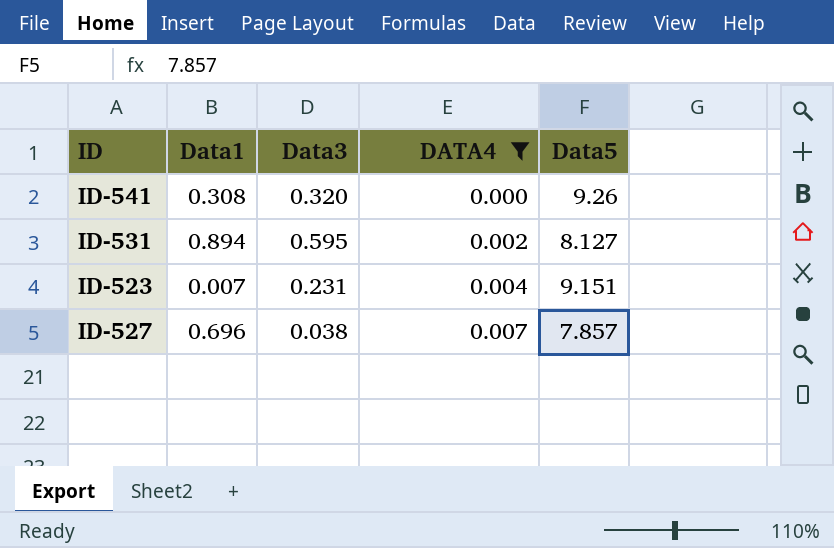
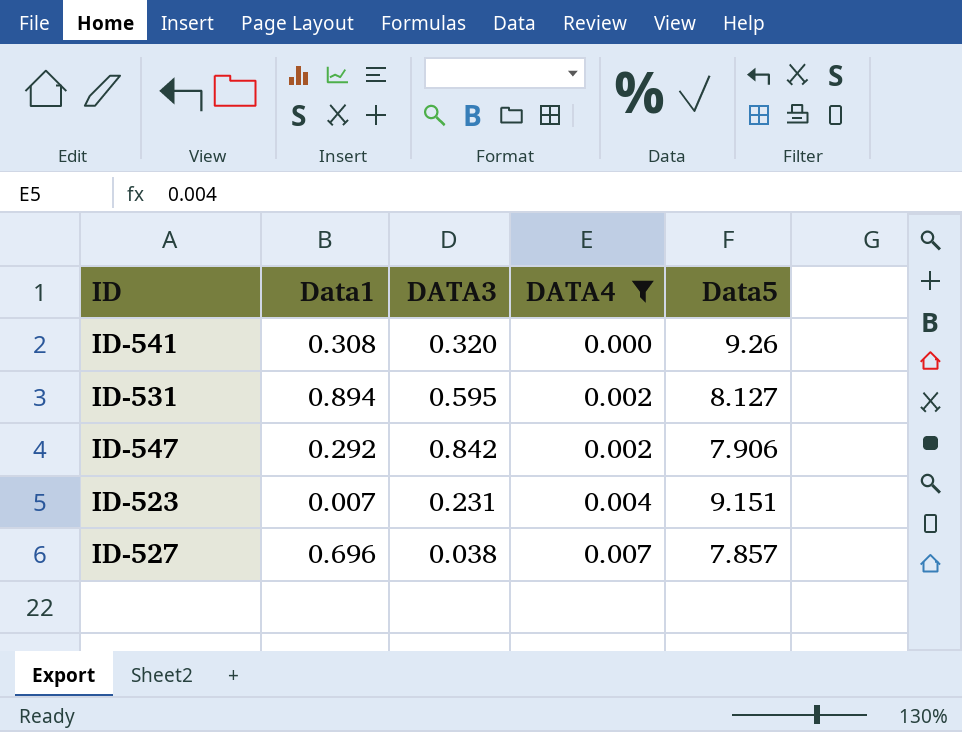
column name: Data3 -> DATA3
row ID-547: none -> 0.292 | 0.842 | 0.002 | 7.906

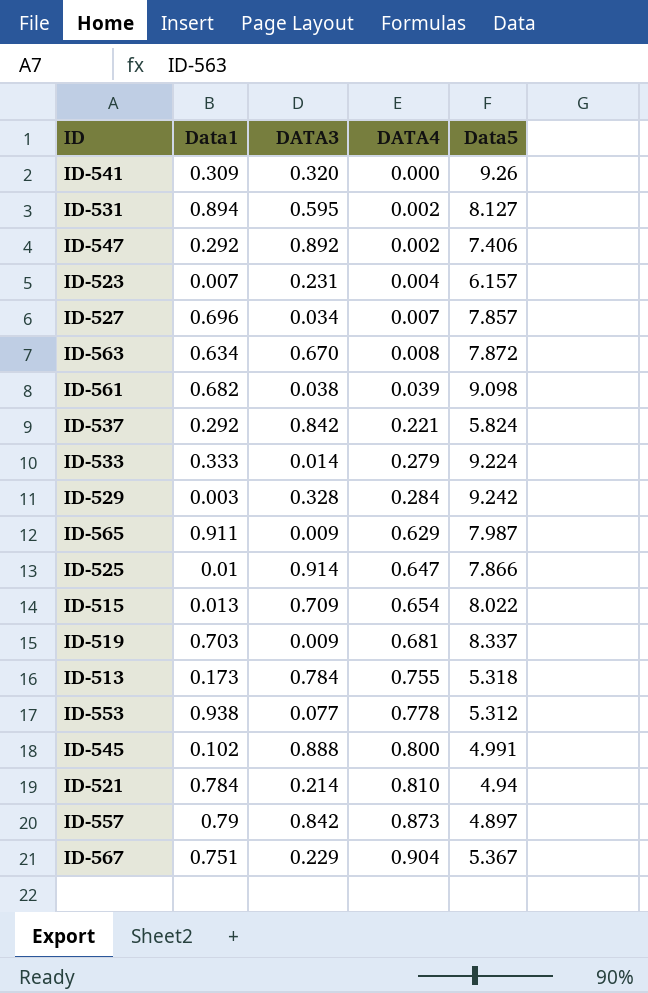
filter: DATA4 <= 0.007 -> none
ID-541 | Data1: 0.308 -> 0.309
ID-547 | DATA3: 0.842 -> 0.892
ID-547 | Data5: 7.906 -> 7.406
ID-523 | Data5: 9.151 -> 6.157
ID-527 | DATA3: 0.038 -> 0.034

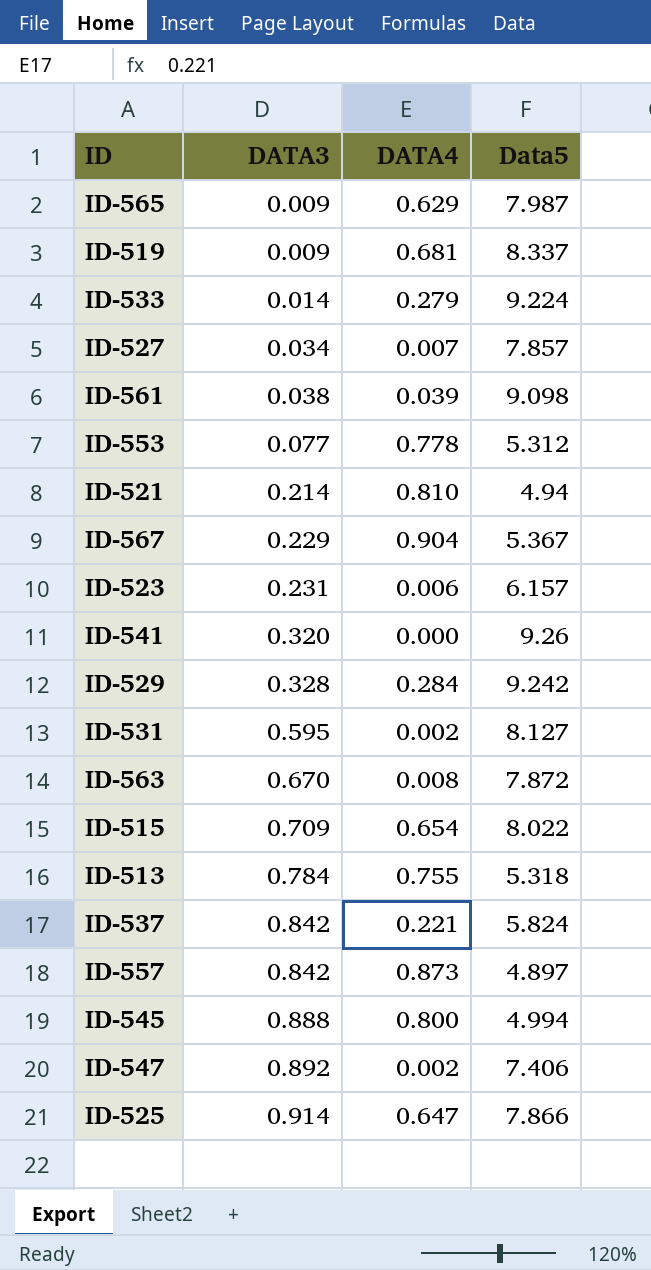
row order: DATA4 ascending -> DATA3 ascending
column Data1 | position: 2 -> none
ID-523 | DATA4: 0.004 -> 0.006
ID-545 | Data5: 4.991 -> 4.994

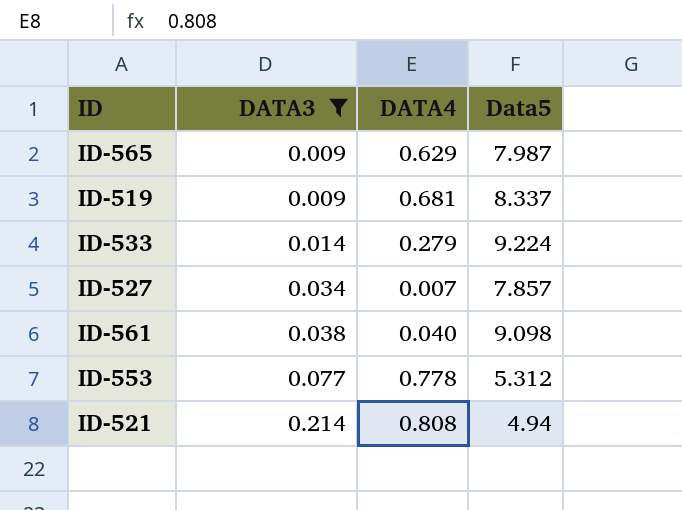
filter: none -> DATA3 <= 0.214
ID-561 | DATA4: 0.039 -> 0.040
ID-521 | DATA4: 0.810 -> 0.808

